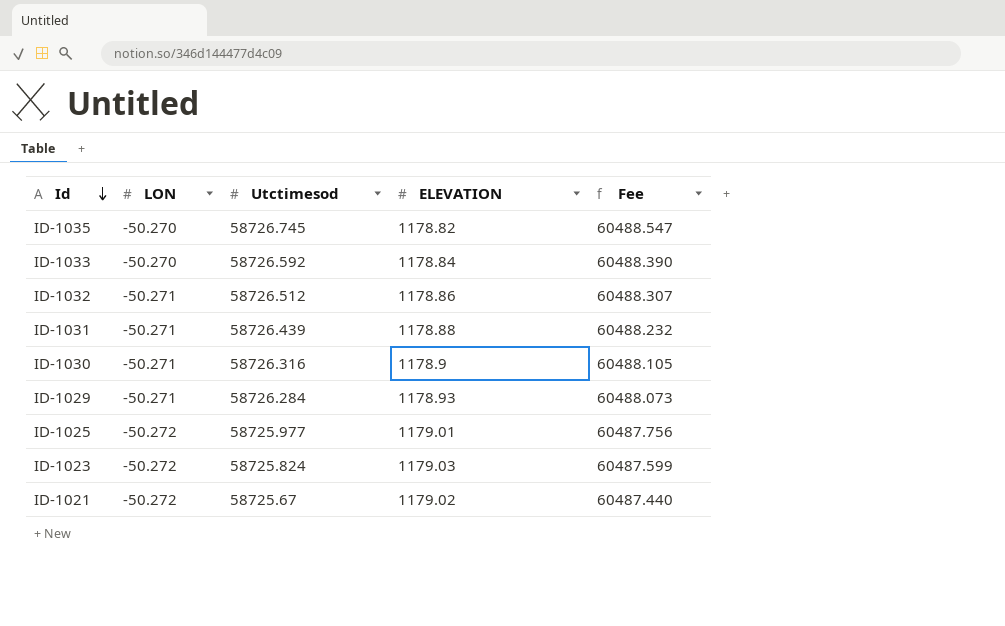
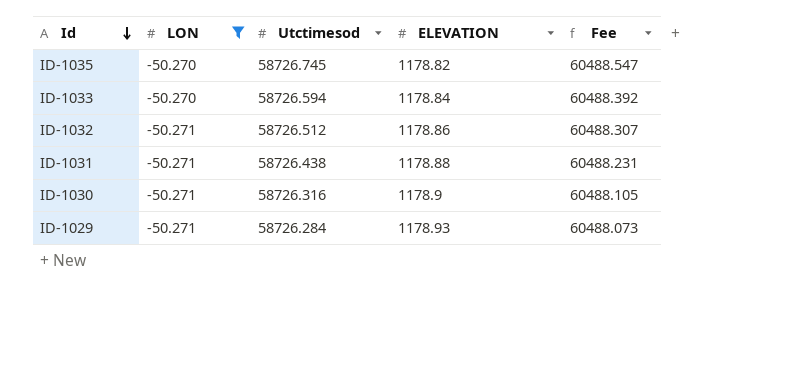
filter: none -> LON != -50.272
ID-1033 | Utctimesod: 58726.592 -> 58726.594
ID-1033 | Fee: 60488.390 -> 60488.392
ID-1031 | Utctimesod: 58726.439 -> 58726.438
ID-1031 | Fee: 60488.232 -> 60488.231

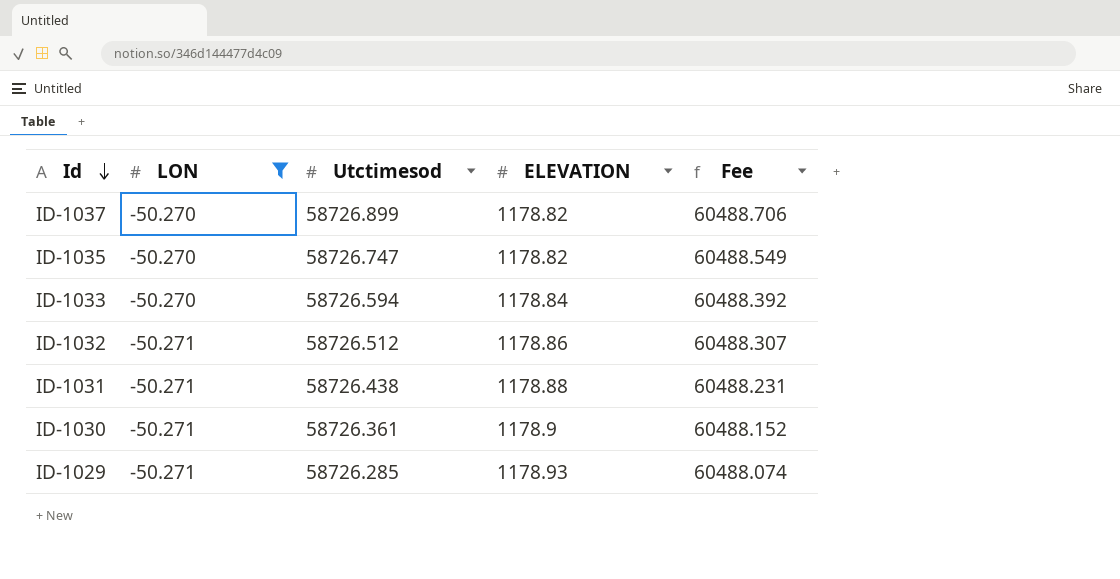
row ID-1037: none -> -50.270 | 58726.899 | 1178.82 | 60488.706
ID-1035 | Utctimesod: 58726.745 -> 58726.747
ID-1035 | Fee: 60488.547 -> 60488.549
ID-1030 | Utctimesod: 58726.316 -> 58726.361
ID-1030 | Fee: 60488.105 -> 60488.152
ID-1029 | Utctimesod: 58726.284 -> 58726.285
ID-1029 | Fee: 60488.073 -> 60488.074

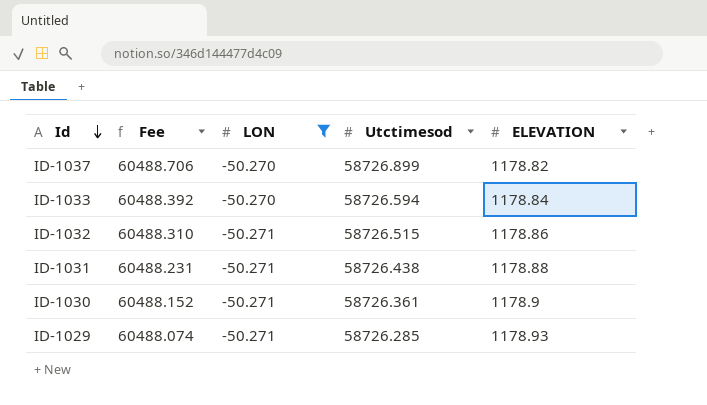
column Fee | position: 5 -> 2
row ID-1035: -50.270 | 58726.747 | 1178.82 | 60488.549 -> none
ID-1032 | Fee: 60488.307 -> 60488.310
ID-1032 | Utctimesod: 58726.512 -> 58726.515

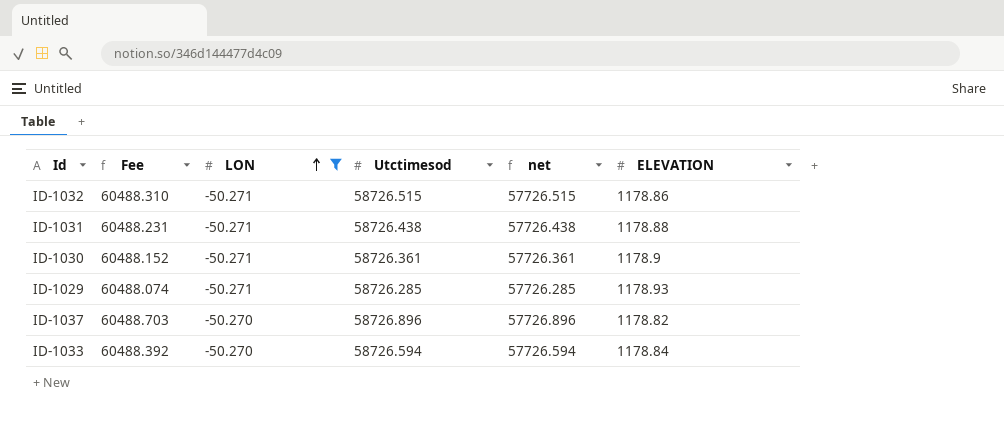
row order: Id descending -> LON ascending
column net | formula: none -> [Utctimesod] - 1000
ID-1037 | Fee: 60488.706 -> 60488.703
ID-1037 | Utctimesod: 58726.899 -> 58726.896

